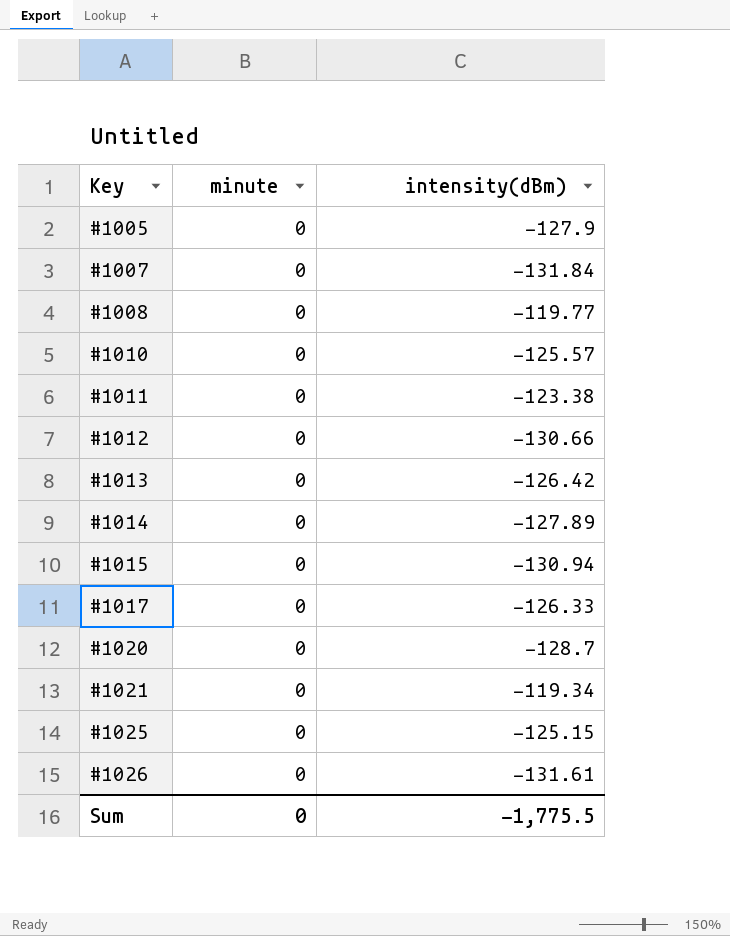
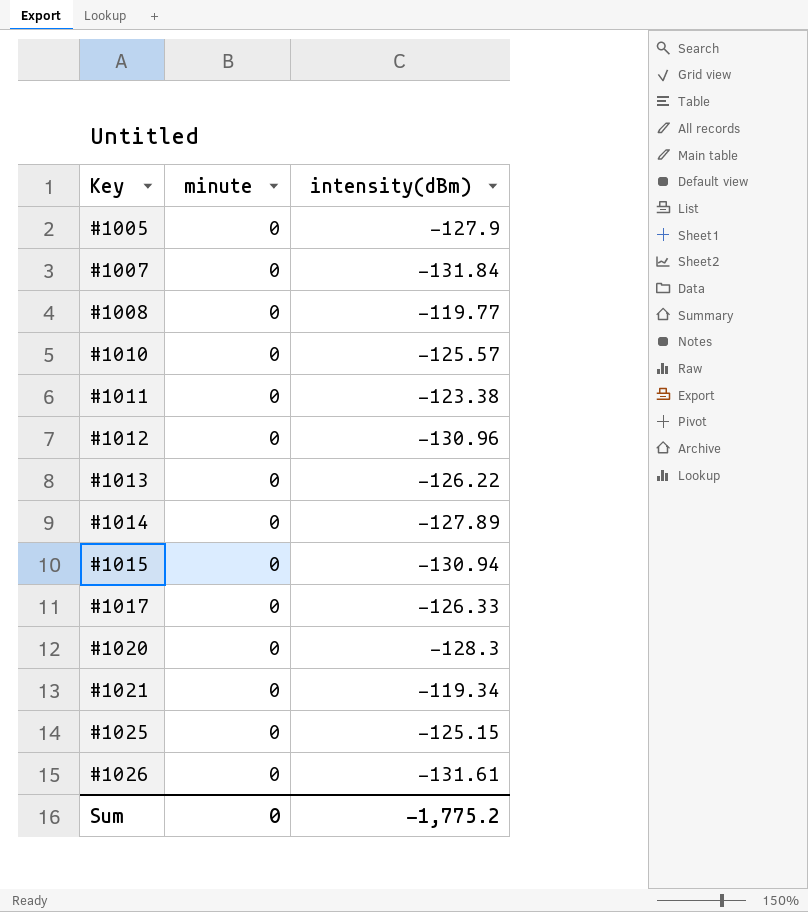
#1012 | intensity(dBm): -130.66 -> -130.96
#1013 | intensity(dBm): -126.42 -> -126.22
#1020 | intensity(dBm): -128.7 -> -128.3
Sum | intensity(dBm): -1,775.5 -> -1,775.2

